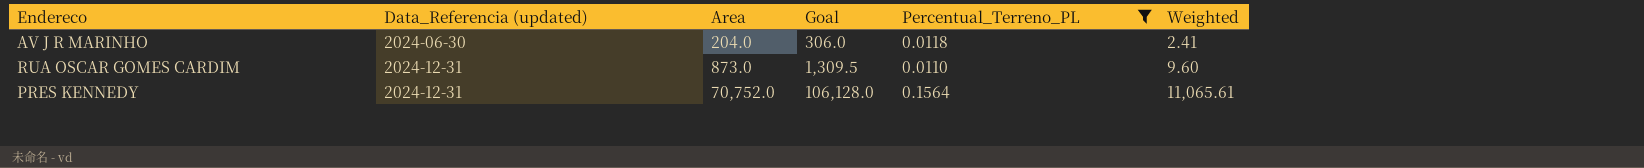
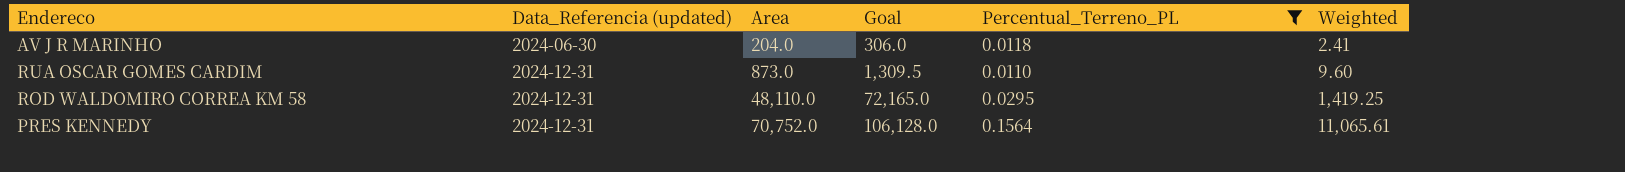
row ROD WALDOMIRO CORREA KM 58: none -> 2024-12-31 | 48,110.0 | 72,165.0 | 0.0295 | 1,419.25

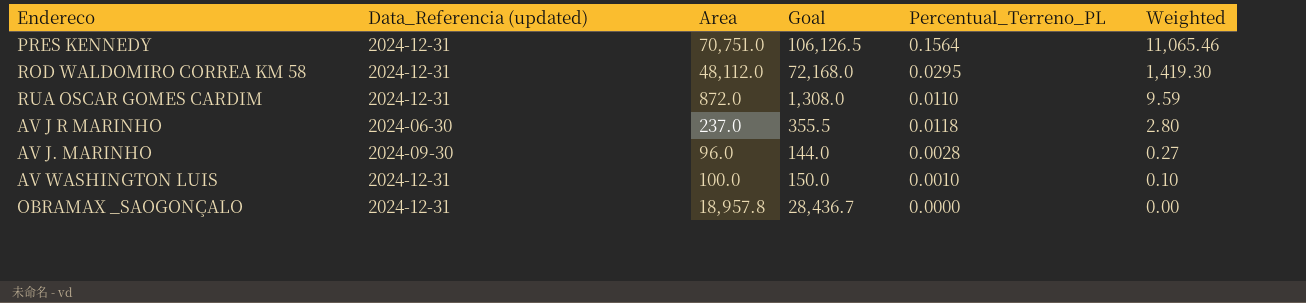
filter: Percentual_Terreno_PL >= 0.0110 -> none
row order: Data_Referencia (updated) ascending -> Weighted descending
PRES KENNEDY | Area: 70,752.0 -> 70,751.0
PRES KENNEDY | Goal: 106,128.0 -> 106,126.5
PRES KENNEDY | Weighted: 11,065.61 -> 11,065.46
ROD WALDOMIRO CORREA KM 58 | Area: 48,110.0 -> 48,112.0
ROD WALDOMIRO CORREA KM 58 | Goal: 72,165.0 -> 72,168.0
ROD WALDOMIRO CORREA KM 58 | Weighted: 1,419.25 -> 1,419.30
RUA OSCAR GOMES CARDIM | Area: 873.0 -> 872.0
RUA OSCAR GOMES CARDIM | Goal: 1,309.5 -> 1,308.0
RUA OSCAR GOMES CARDIM | Weighted: 9.60 -> 9.59
AV J R MARINHO | Area: 204.0 -> 237.0
AV J R MARINHO | Goal: 306.0 -> 355.5
AV J R MARINHO | Weighted: 2.41 -> 2.80

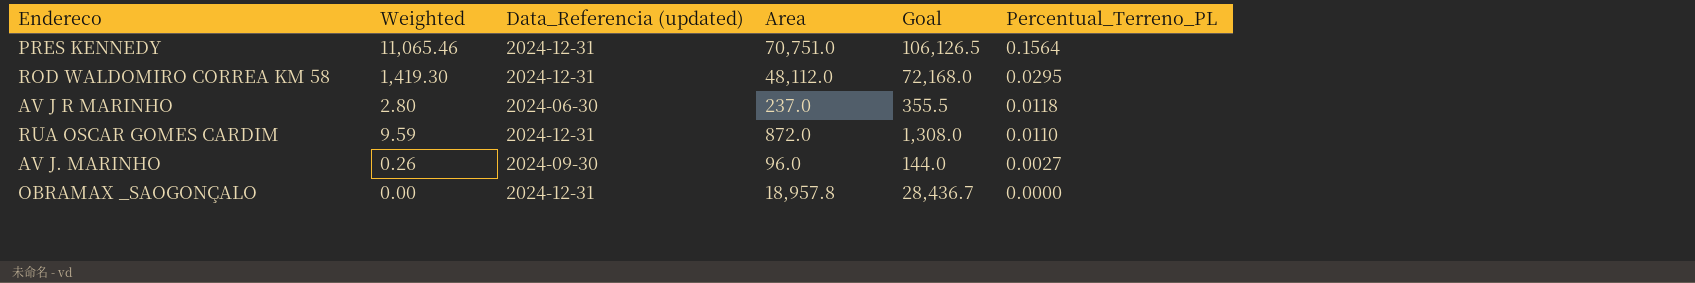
row order: Weighted descending -> Percentual_Terreno_PL descending
column Weighted | position: 6 -> 2
row AV WASHINGTON LUIS: 2024-12-31 | 100.0 | 150.0 | 0.0010 | 0.10 -> none
AV J. MARINHO | Weighted: 0.27 -> 0.26
AV J. MARINHO | Percentual_Terreno_PL: 0.0028 -> 0.0027

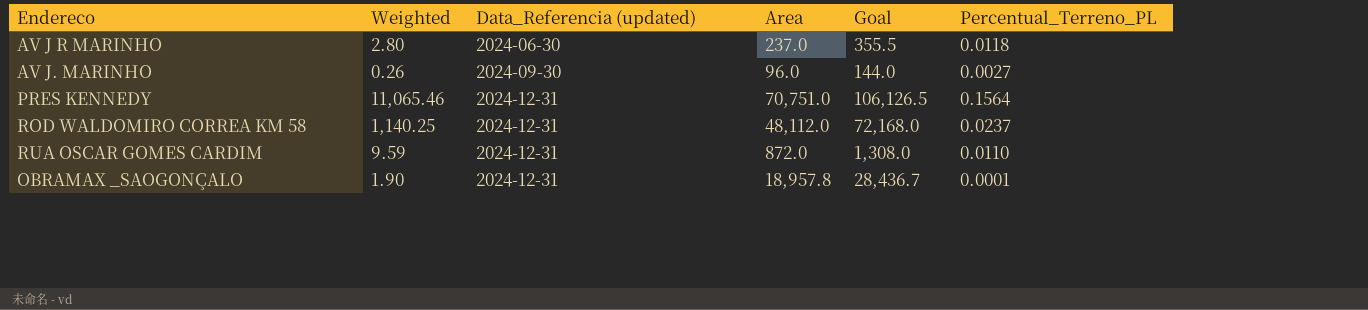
row order: Percentual_Terreno_PL descending -> Data_Referencia (updated) ascending
ROD WALDOMIRO CORREA KM 58 | Weighted: 1,419.30 -> 1,140.25
ROD WALDOMIRO CORREA KM 58 | Percentual_Terreno_PL: 0.0295 -> 0.0237
OBRAMAX _SAOGONÇALO | Weighted: 0.00 -> 1.90
OBRAMAX _SAOGONÇALO | Percentual_Terreno_PL: 0.0000 -> 0.0001

